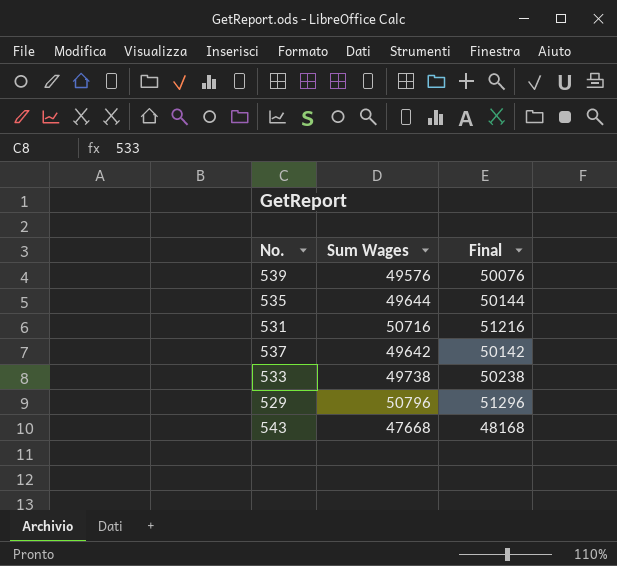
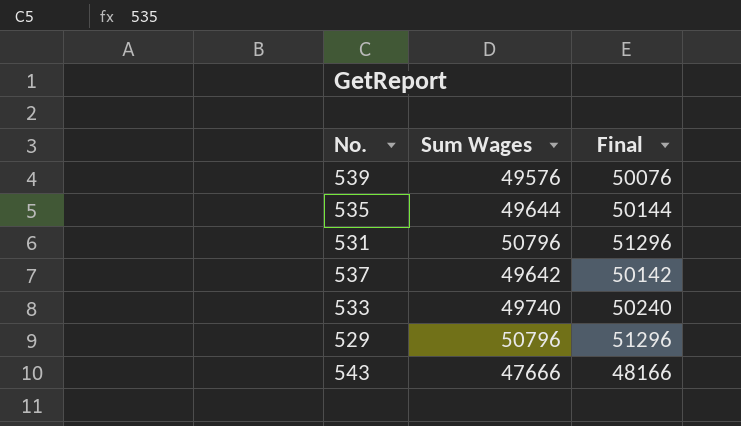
531 | Sum Wages: 50716 -> 50796
531 | Final: 51216 -> 51296
533 | Sum Wages: 49738 -> 49740
533 | Final: 50238 -> 50240
543 | Sum Wages: 47668 -> 47666
543 | Final: 48168 -> 48166

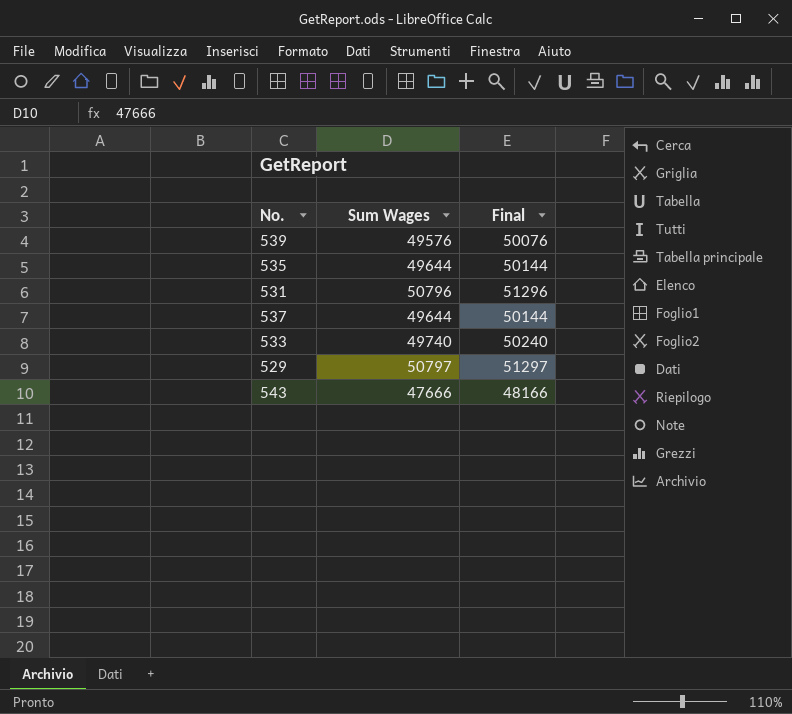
537 | Sum Wages: 49642 -> 49644
537 | Final: 50142 -> 50144
529 | Sum Wages: 50796 -> 50797
529 | Final: 51296 -> 51297

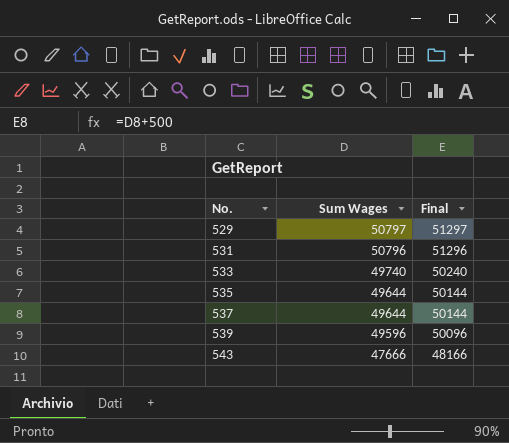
row order: none -> No. ascending
539 | Sum Wages: 49576 -> 49596
539 | Final: 50076 -> 50096

